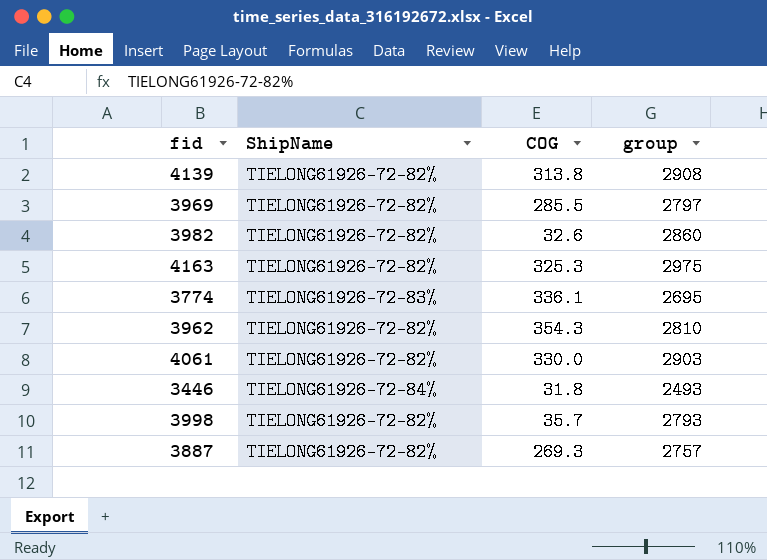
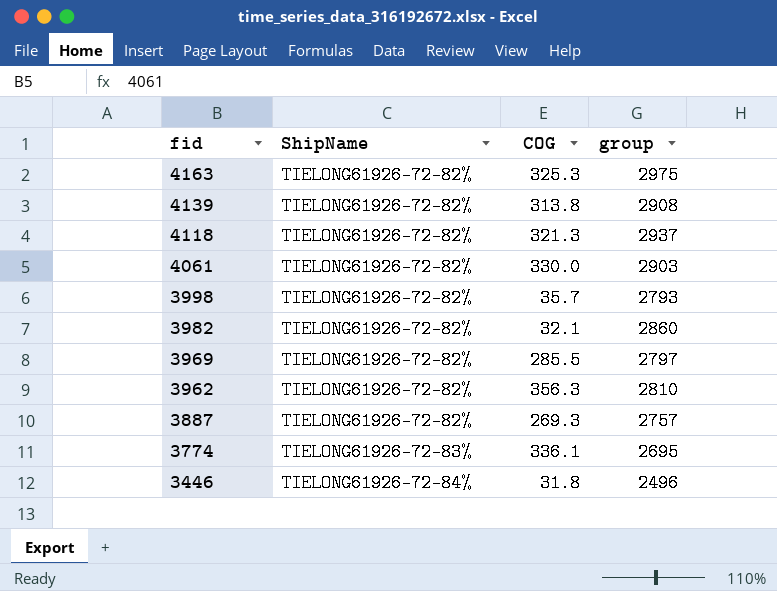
row order: none -> fid descending
row 4118: none -> TIELONG61926-72-82% | 321.3 | 2937
3982 | COG: 32.6 -> 32.1
3962 | COG: 354.3 -> 356.3
3446 | group: 2493 -> 2496

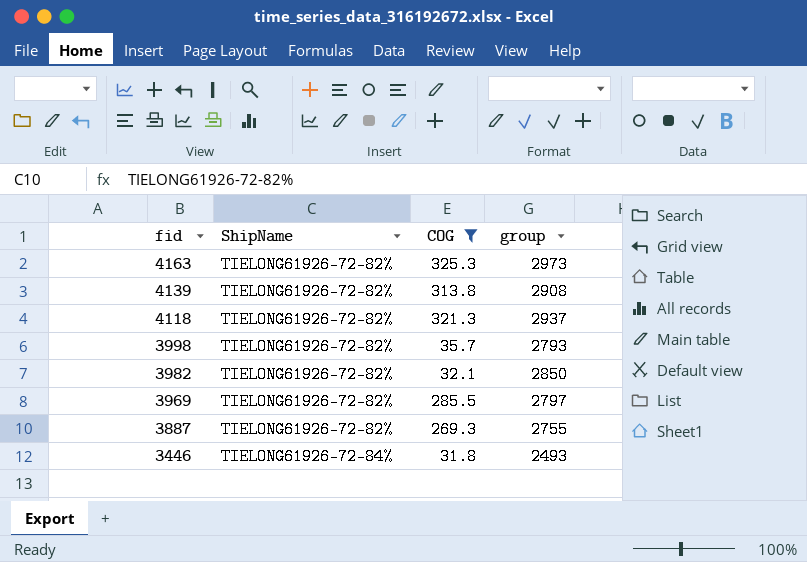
filter: none -> COG <= 325.3
4163 | group: 2975 -> 2973
3982 | group: 2860 -> 2850
3887 | group: 2757 -> 2755
3446 | group: 2496 -> 2493

